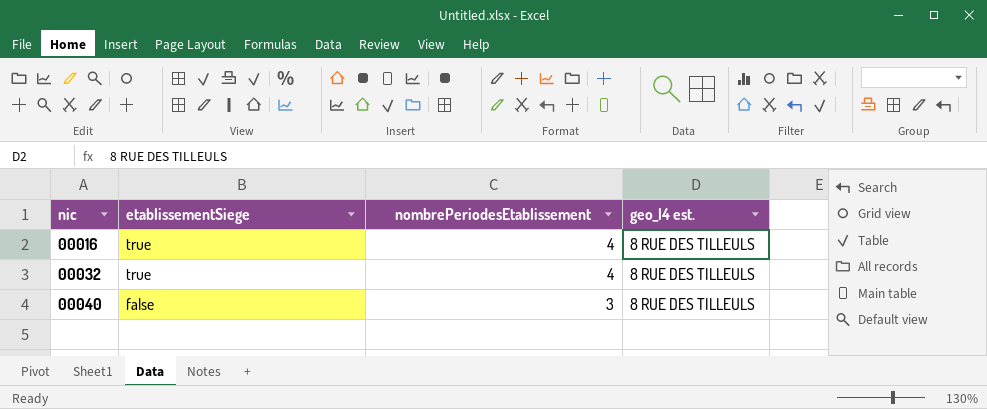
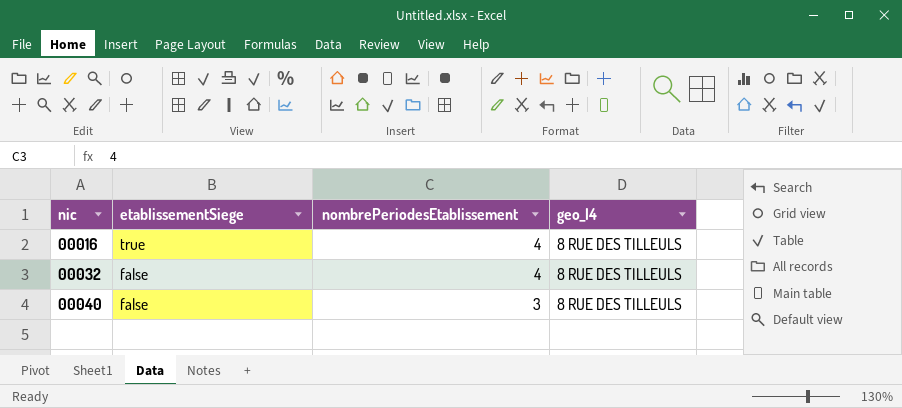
column name: geo_l4 est. -> geo_l4
00032 | etablissementSiege: true -> false

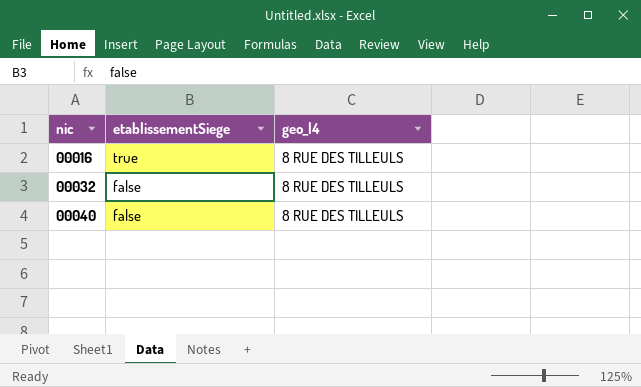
column nombrePeriodesEtablissement | position: 3 -> none

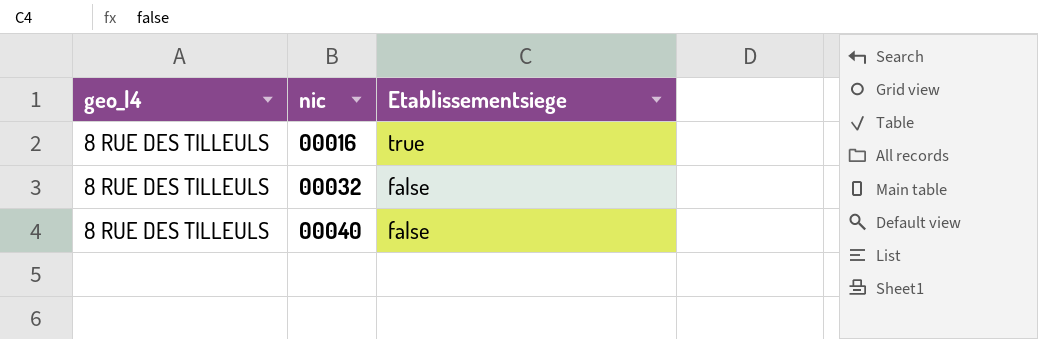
column geo_l4 | position: 3 -> 1
column name: etablissementSiege -> Etablissementsiege

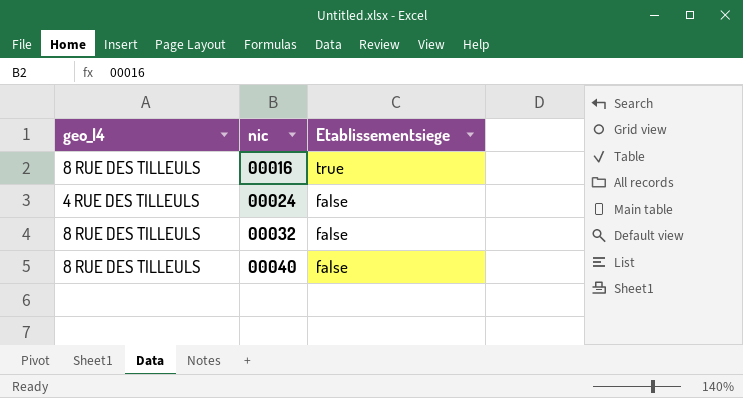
row 00024: none -> 4 RUE DES TILLEULS | false

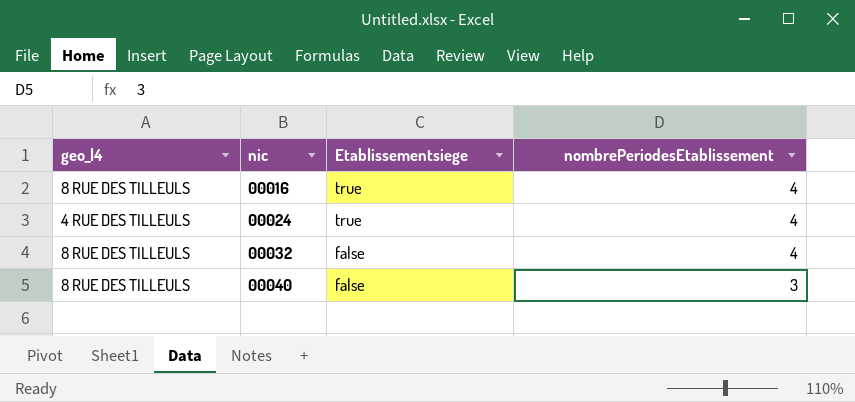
column nombrePeriodesEtablissement | position: none -> 4
00024 | Etablissementsiege: false -> true

